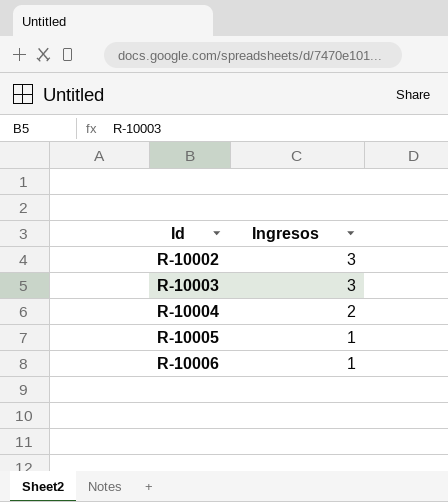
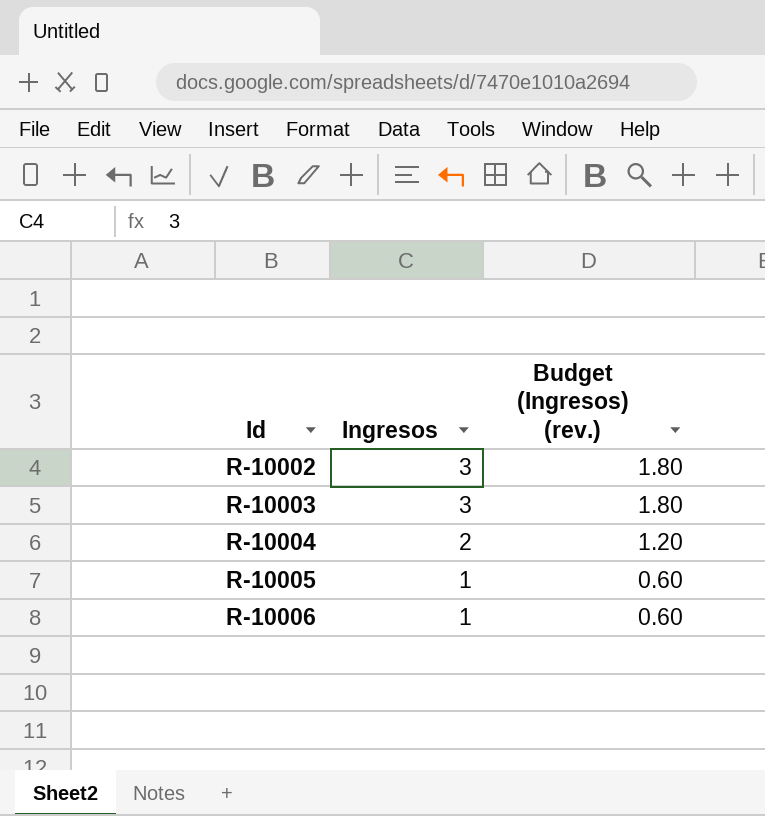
column Budget (Ingresos) (rev.) | formula: none -> [Ingresos] * 0.6

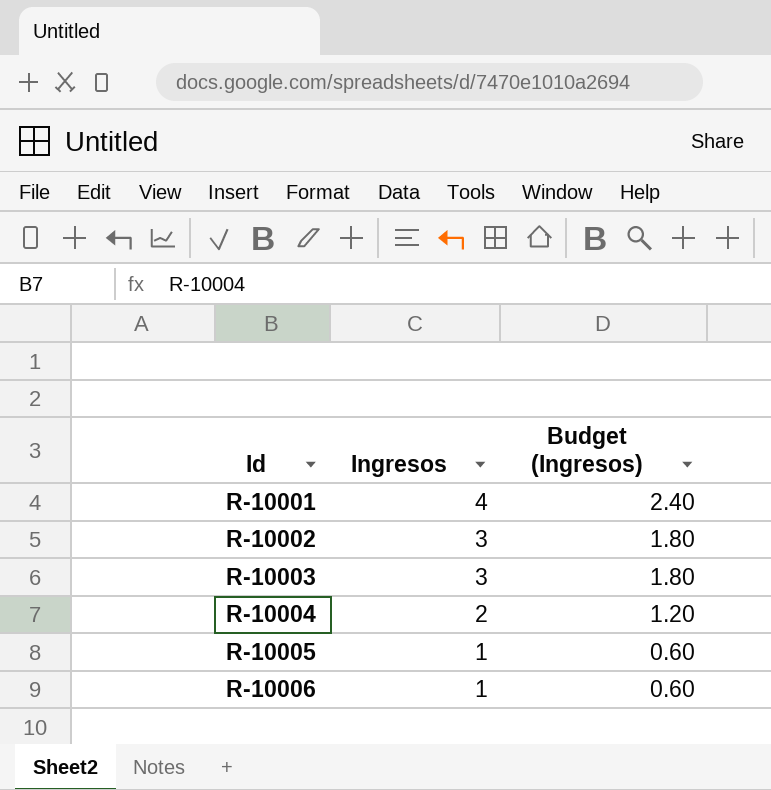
column name: Budget (Ingresos) (rev.) -> Budget (Ingresos)
row R-10001: none -> 4 | 2.40

